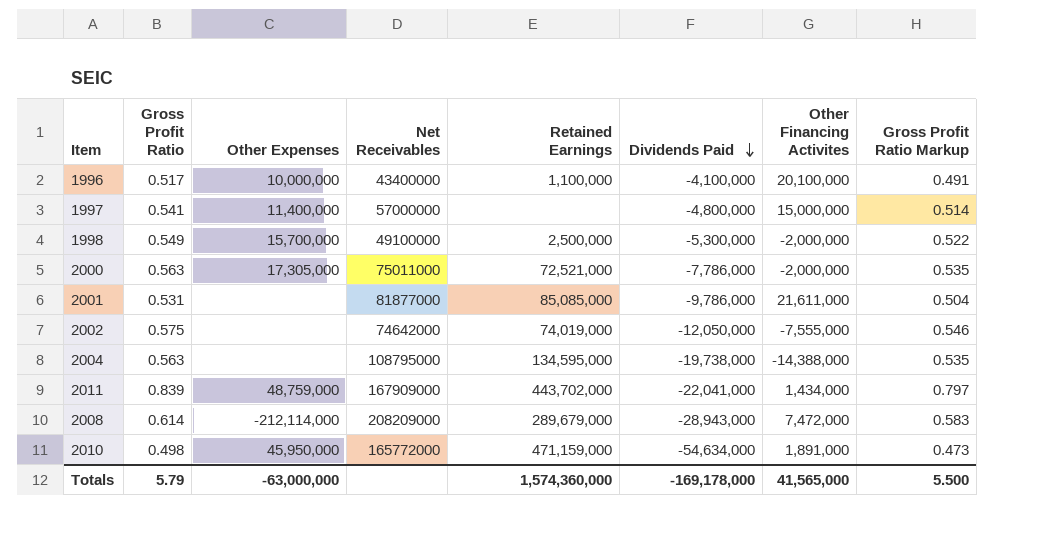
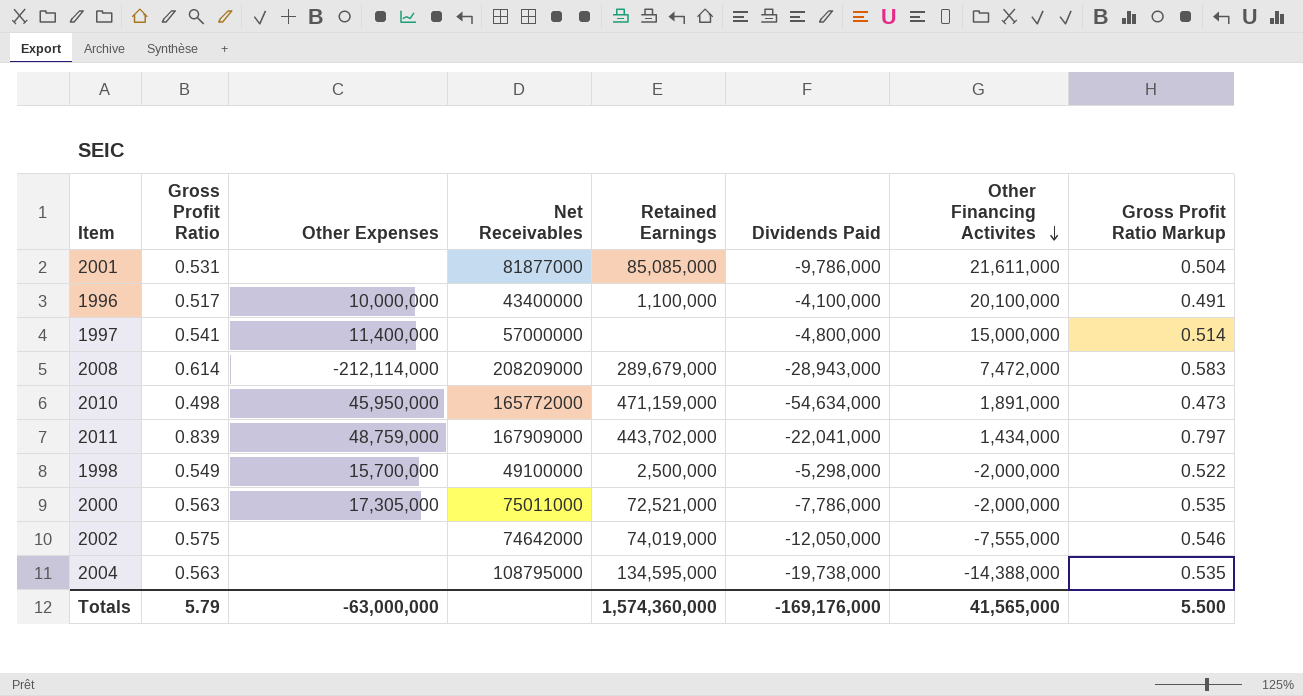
row order: Dividends Paid descending -> Other Financing Activites descending
1998 | Dividends Paid: -5,300,000 -> -5,298,000
Totals | Dividends Paid: -169,178,000 -> -169,176,000

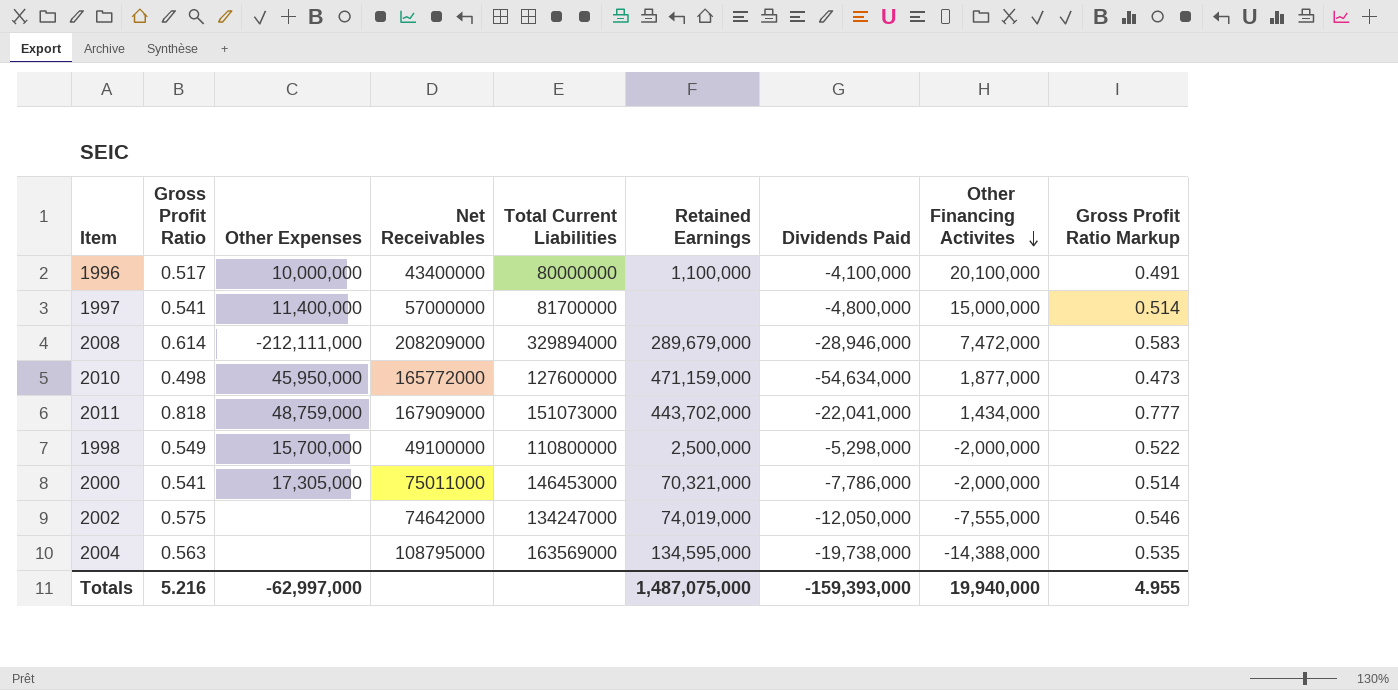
column Total Current Liabilities | position: none -> 5
row 2001: 0.531 | none | 81877000 | 85,085,000 | -9,786,000 | 21,611,000 | 0.504 -> none
2008 | Other Expenses: -212,114,000 -> -212,111,000
2008 | Dividends Paid: -28,943,000 -> -28,946,000
2010 | Other Financing Activites: 1,891,000 -> 1,877,000
2011 | Gross Profit Ratio: 0.839 -> 0.818
2011 | Gross Profit Ratio Markup: 0.797 -> 0.777
2000 | Gross Profit Ratio: 0.563 -> 0.541
2000 | Retained Earnings: 72,521,000 -> 70,321,000
2000 | Gross Profit Ratio Markup: 0.535 -> 0.514
Totals | Gross Profit Ratio: 5.79 -> 5.216
Totals | Other Expenses: -63,000,000 -> -62,997,000
Totals | Retained Earnings: 1,574,360,000 -> 1,487,075,000
Totals | Dividends Paid: -169,176,000 -> -159,393,000
Totals | Other Financing Activites: 41,565,000 -> 19,940,000
Totals | Gross Profit Ratio Markup: 5.500 -> 4.955

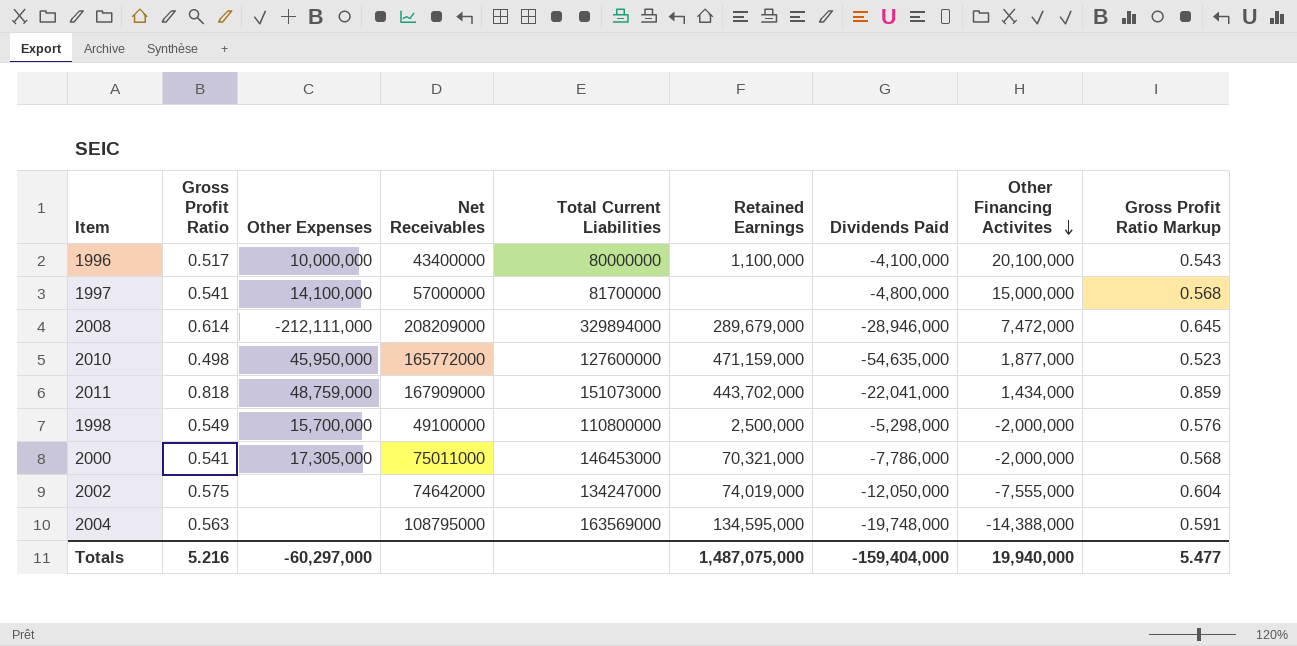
column Gross Profit Ratio Markup | formula: [Gross Profit Ratio] * 0.95 -> [Gross Profit Ratio] * 1.05
1997 | Other Expenses: 11,400,000 -> 14,100,000
2010 | Dividends Paid: -54,634,000 -> -54,635,000
2004 | Dividends Paid: -19,738,000 -> -19,748,000
Totals | Other Expenses: -62,997,000 -> -60,297,000
Totals | Dividends Paid: -159,393,000 -> -159,404,000
Totals | Gross Profit Ratio Markup: 4.955 -> 5.477

